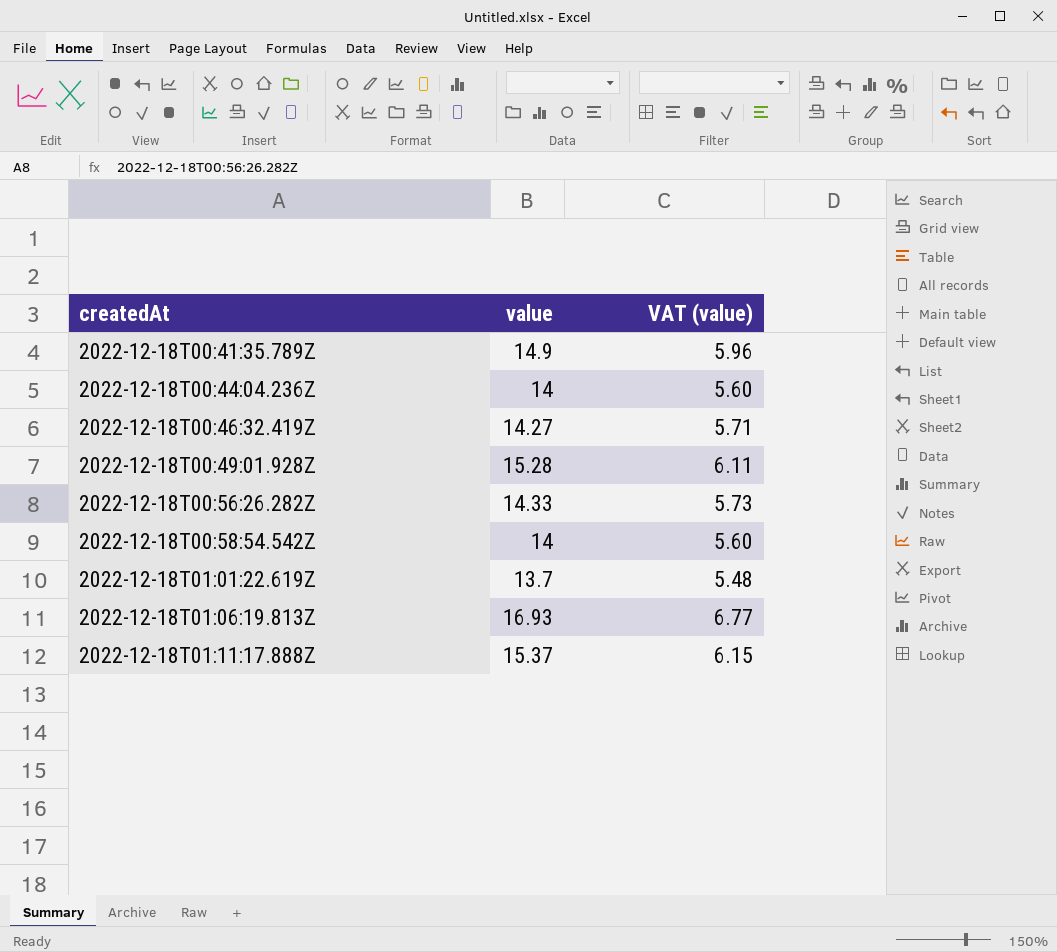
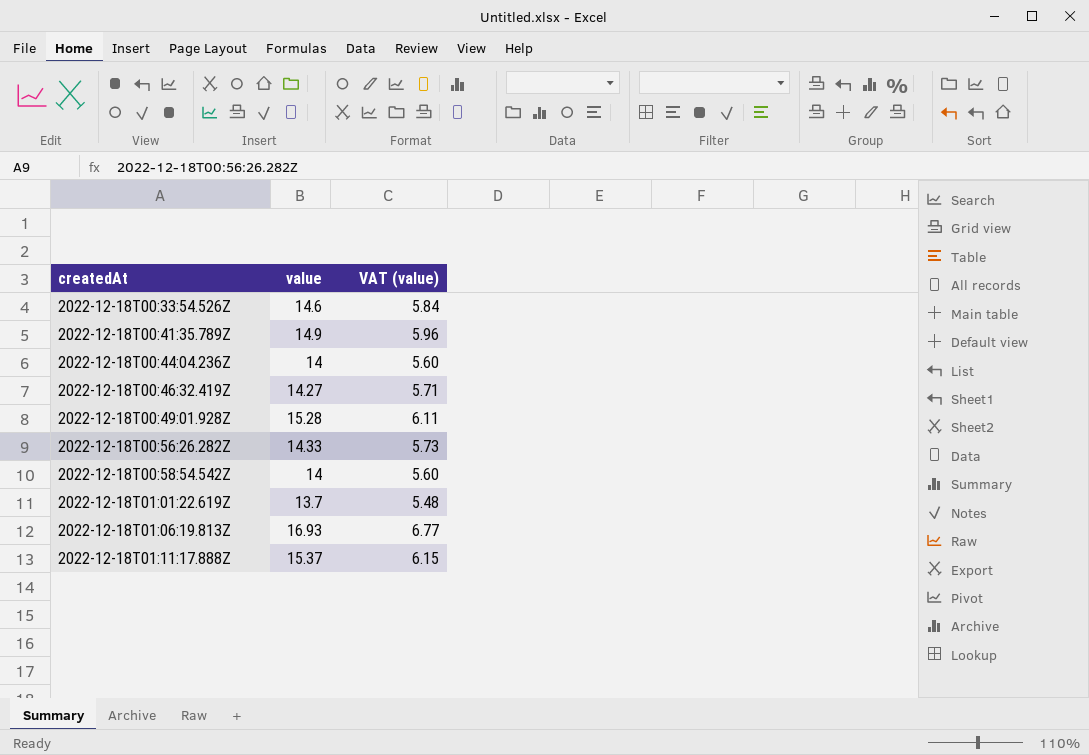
row 2022-12-18T00:33:54.526Z: none -> 14.6 | 5.84

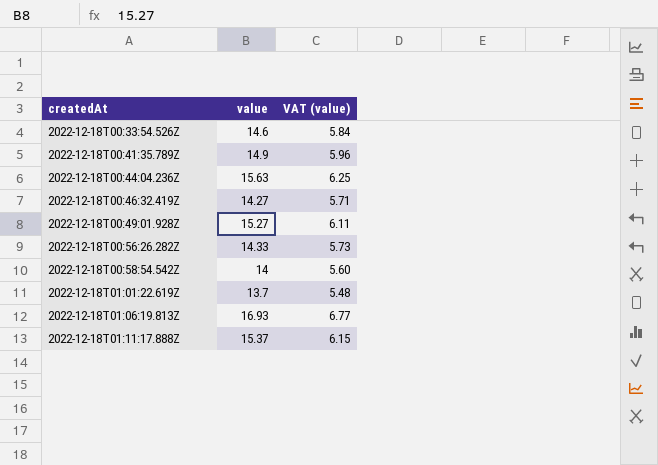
2022-12-18T00:44:04.236Z | value: 14 -> 15.63
2022-12-18T00:44:04.236Z | VAT (value): 5.60 -> 6.25
2022-12-18T00:49:01.928Z | value: 15.28 -> 15.27

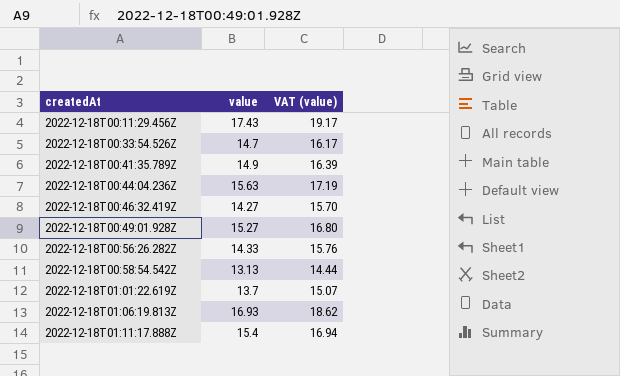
column VAT (value) | formula: [value] * 0.4 -> [value] * 1.1
row 2022-12-18T00:11:29.456Z: none -> 17.43 | 19.17
2022-12-18T00:33:54.526Z | value: 14.6 -> 14.7
2022-12-18T00:58:54.542Z | value: 14 -> 13.13
2022-12-18T01:11:17.888Z | value: 15.37 -> 15.4

